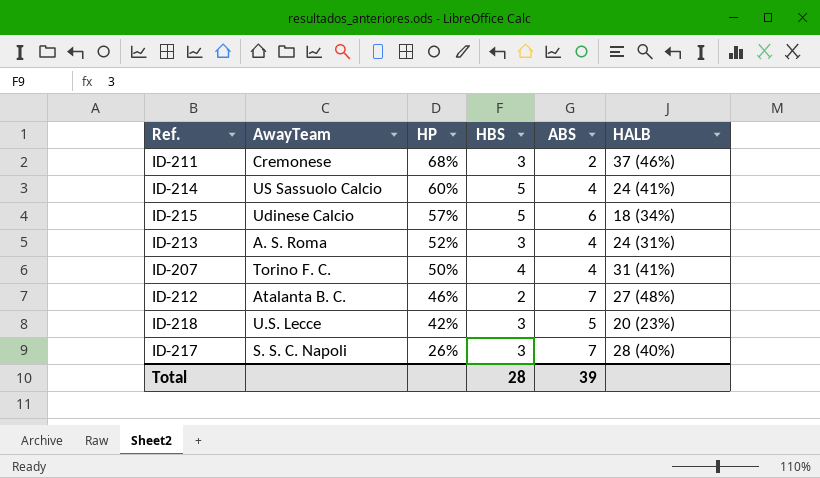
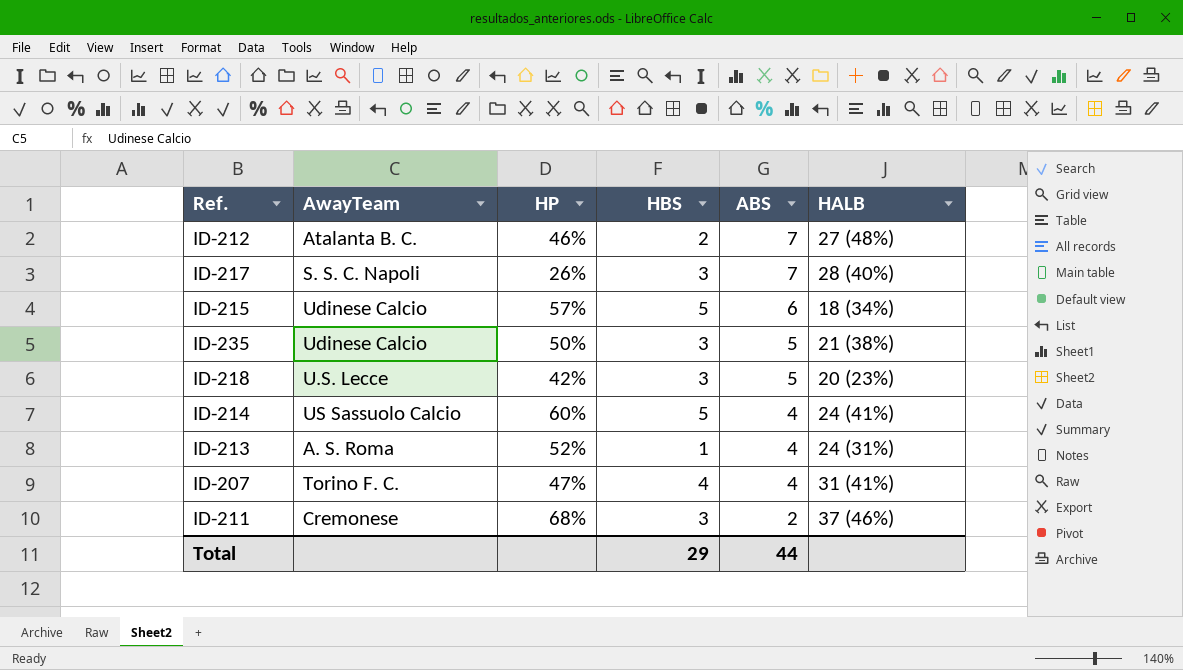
row order: HP descending -> ABS descending
row ID-235: none -> Udinese Calcio | 50% | 3 | 5 | 21 (38%)
ID-213 | HBS: 3 -> 1
ID-207 | HP: 50% -> 47%
Total | HBS: 28 -> 29
Total | ABS: 39 -> 44

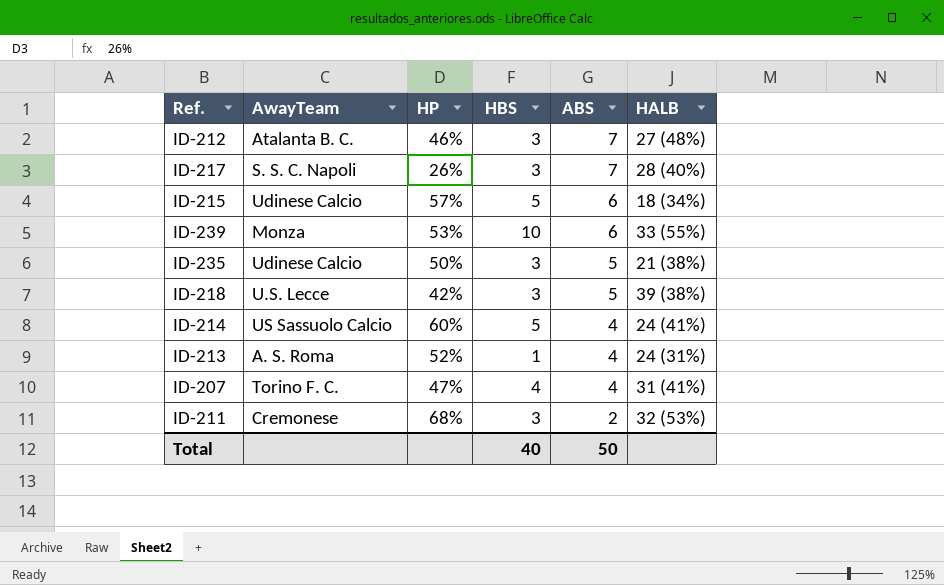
ID-212 | HBS: 2 -> 3
row ID-239: none -> Monza | 53% | 10 | 6 | 33 (55%)
ID-218 | HALB: 20 (23%) -> 39 (38%)
ID-211 | HALB: 37 (46%) -> 32 (53%)
Total | HBS: 29 -> 40
Total | ABS: 44 -> 50

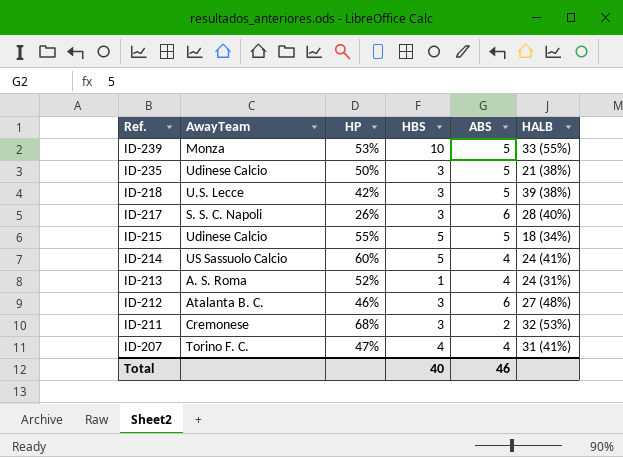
row order: ABS descending -> Ref. descending
ID-239 | ABS: 6 -> 5
ID-217 | ABS: 7 -> 6
ID-215 | HP: 57% -> 55%
ID-215 | ABS: 6 -> 5
ID-212 | ABS: 7 -> 6
Total | ABS: 50 -> 46

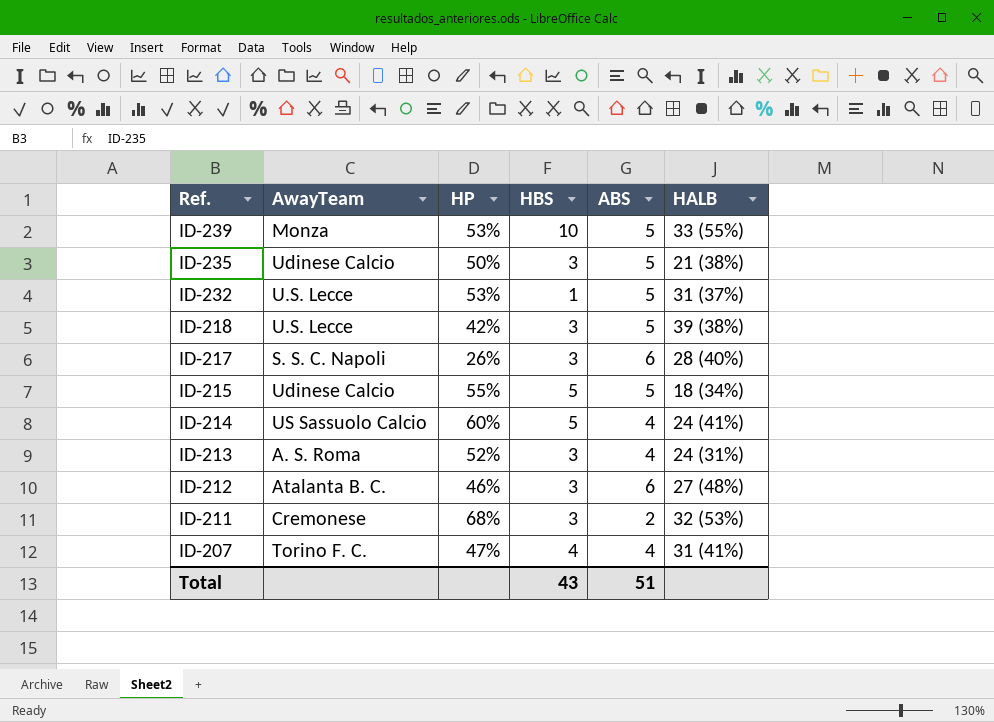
row ID-232: none -> U.S. Lecce | 53% | 1 | 5 | 31 (37%)
ID-213 | HBS: 1 -> 3
Total | HBS: 40 -> 43
Total | ABS: 46 -> 51

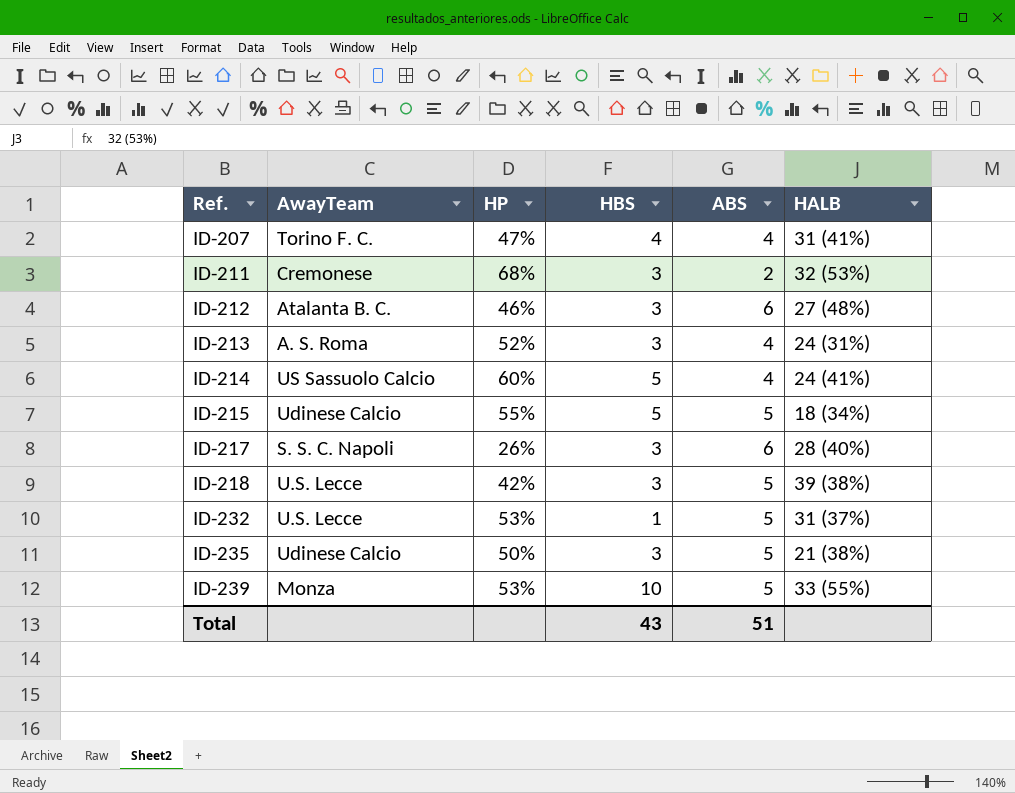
row order: Ref. descending -> Ref. ascending

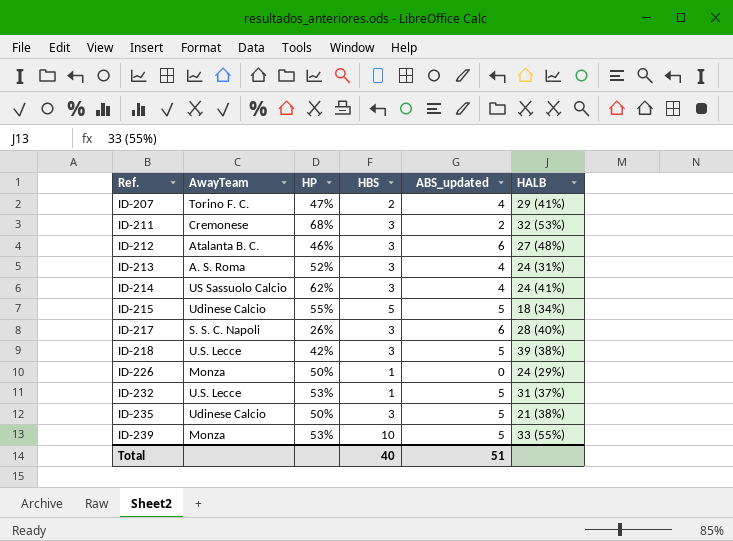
column name: ABS -> ABS_updated
ID-207 | HBS: 4 -> 2
ID-207 | HALB: 31 (41%) -> 29 (41%)
ID-214 | HP: 60% -> 62%
ID-214 | HBS: 5 -> 3
row ID-226: none -> Monza | 50% | 1 | 0 | 24 (29%)
Total | HBS: 43 -> 40

